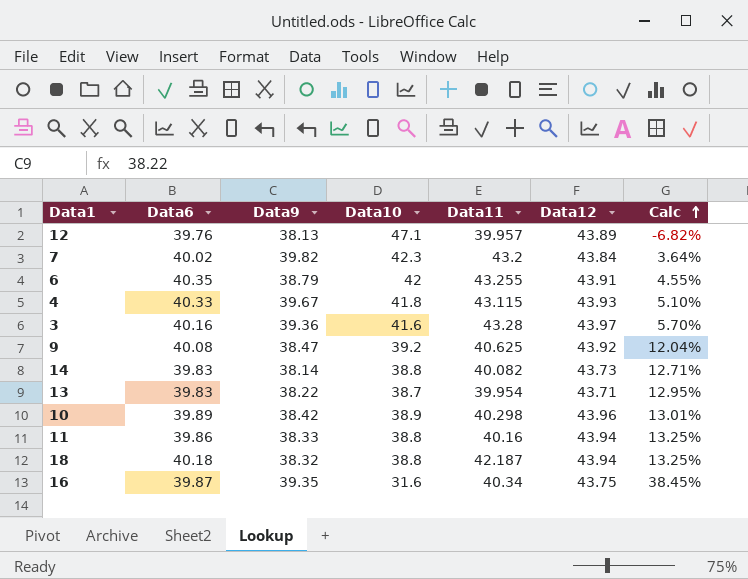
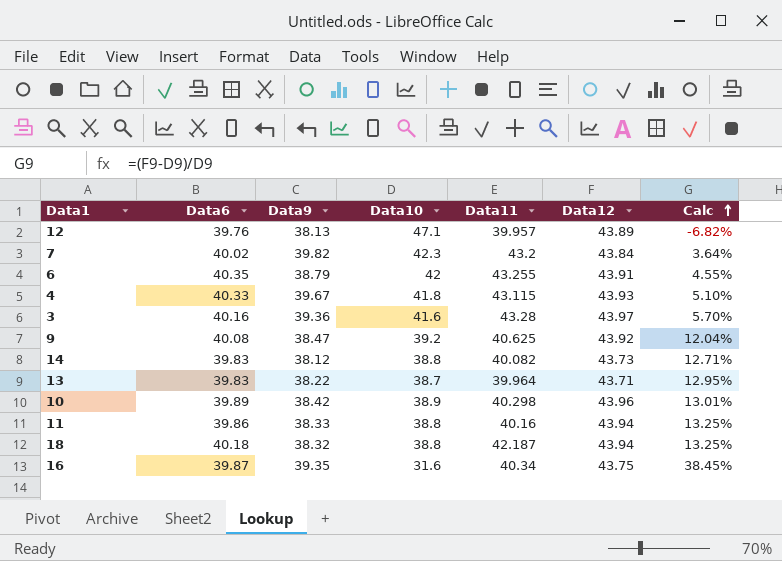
14 | Data9: 38.14 -> 38.12
13 | Data11: 39.954 -> 39.964

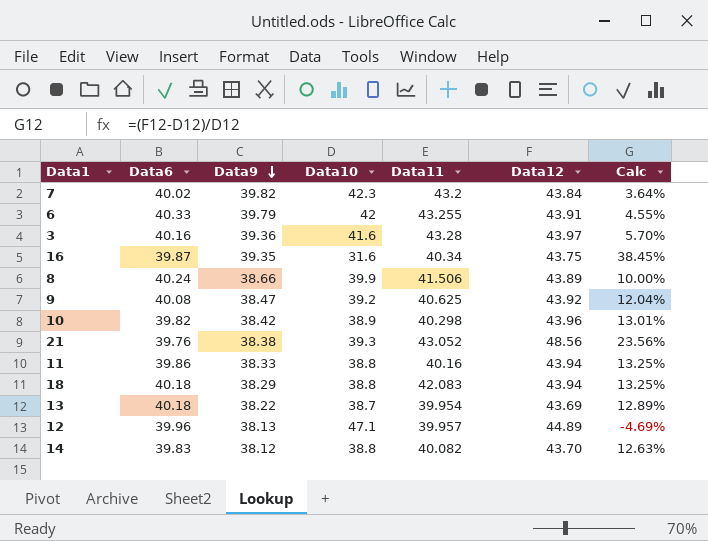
row order: Calc ascending -> Data9 descending
row 4: 40.33 | 39.67 | 41.8 | 43.115 | 43.93 | 5.10% -> none
6 | Data6: 40.35 -> 40.33
6 | Data9: 38.79 -> 39.79
row 8: none -> 40.24 | 38.66 | 39.9 | 41.506 | 43.89 | 10.00%
10 | Data6: 39.89 -> 39.82
row 21: none -> 39.76 | 38.38 | 39.3 | 43.052 | 48.56 | 23.56%
18 | Data9: 38.32 -> 38.29
18 | Data11: 42.187 -> 42.083
13 | Data6: 39.83 -> 40.18
13 | Data11: 39.964 -> 39.954
13 | Data12: 43.71 -> 43.69
13 | Calc: 12.95% -> 12.89%
12 | Data6: 39.76 -> 39.96
12 | Data12: 43.89 -> 44.89
12 | Calc: -6.82% -> -4.69%
14 | Data12: 43.73 -> 43.70
14 | Calc: 12.71% -> 12.63%

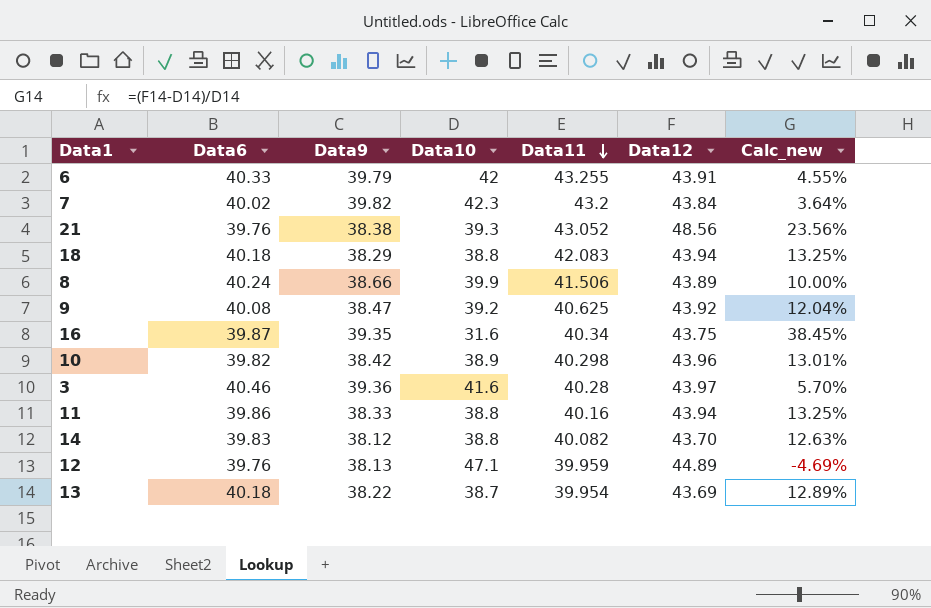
row order: Data9 descending -> Data11 descending
column name: Calc -> Calc_new
3 | Data6: 40.16 -> 40.46
3 | Data11: 43.28 -> 40.28
12 | Data6: 39.96 -> 39.76
12 | Data11: 39.957 -> 39.959

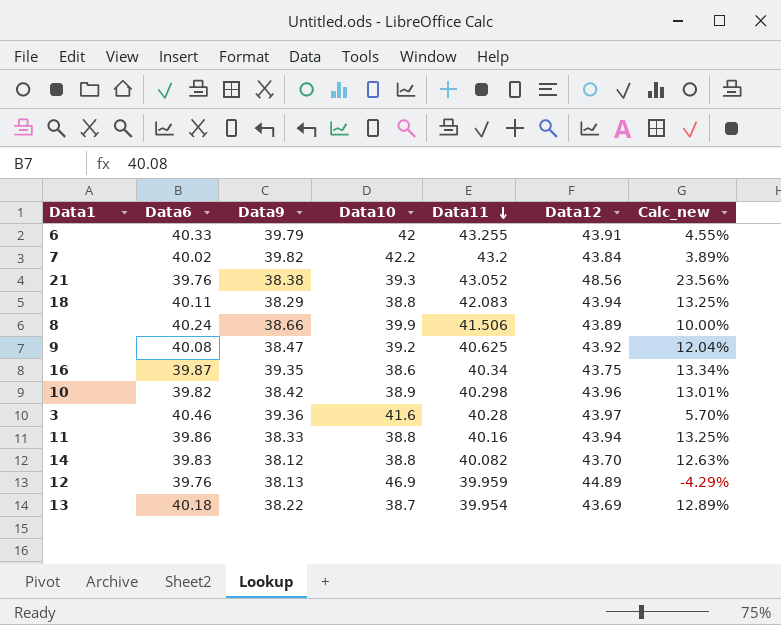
7 | Data10: 42.3 -> 42.2
7 | Calc_new: 3.64% -> 3.89%
18 | Data6: 40.18 -> 40.11
16 | Data10: 31.6 -> 38.6
16 | Calc_new: 38.45% -> 13.34%
12 | Data10: 47.1 -> 46.9
12 | Calc_new: -4.69% -> -4.29%

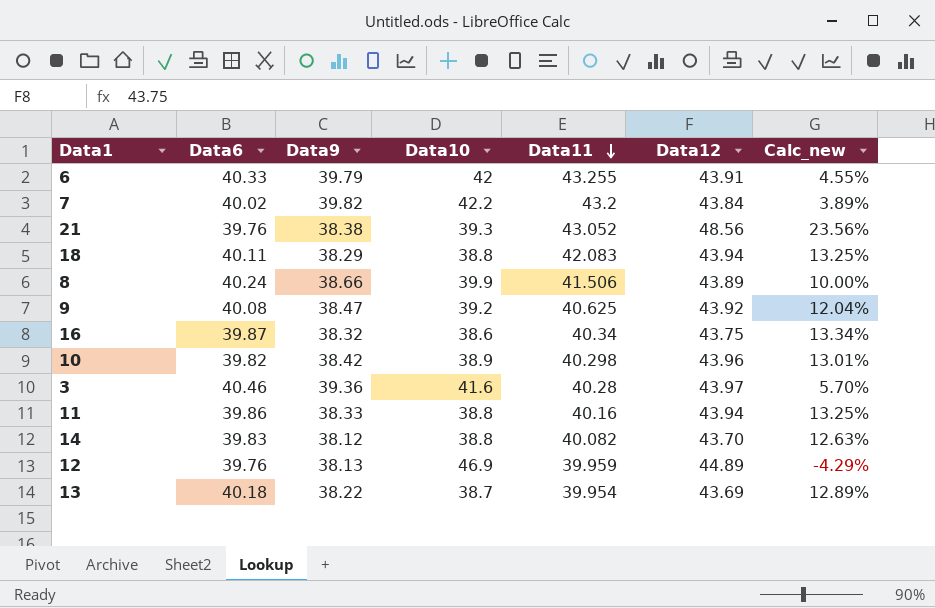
16 | Data9: 39.35 -> 38.32

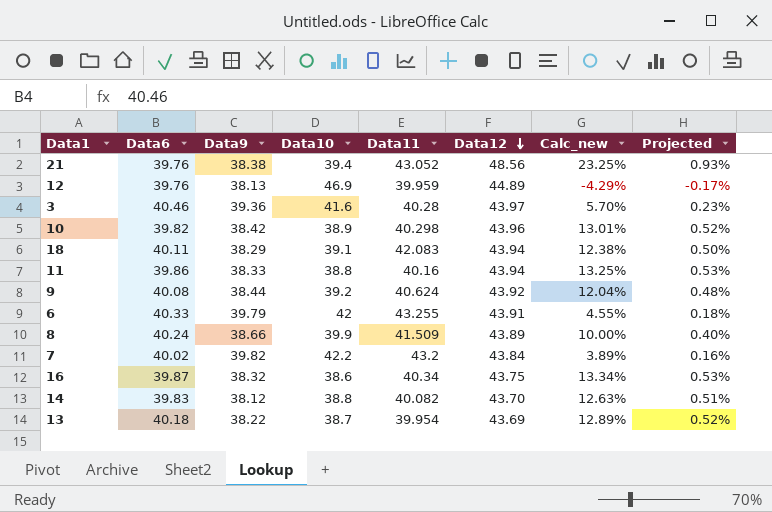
row order: Data11 descending -> Data12 descending
column Projected | formula: none -> [Calc_new] * 0.04
21 | Data10: 39.3 -> 39.4
21 | Calc_new: 23.56% -> 23.25%
18 | Data10: 38.8 -> 39.1
18 | Calc_new: 13.25% -> 12.38%
9 | Data9: 38.47 -> 38.44
9 | Data11: 40.625 -> 40.624
8 | Data11: 41.506 -> 41.509

